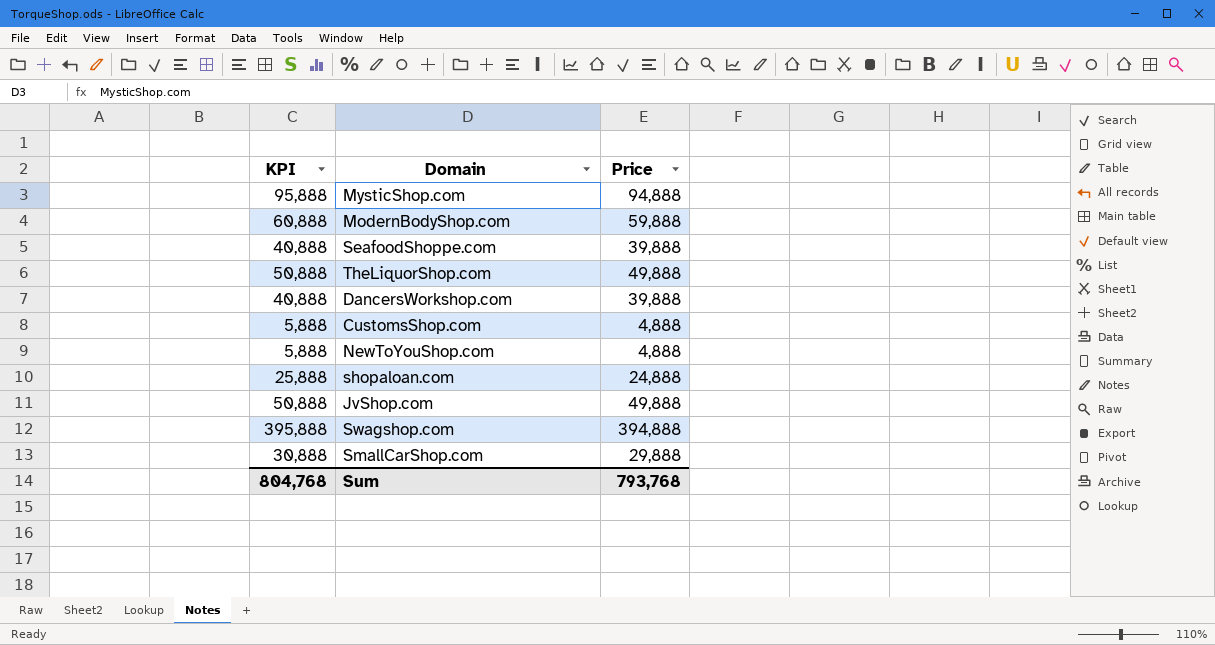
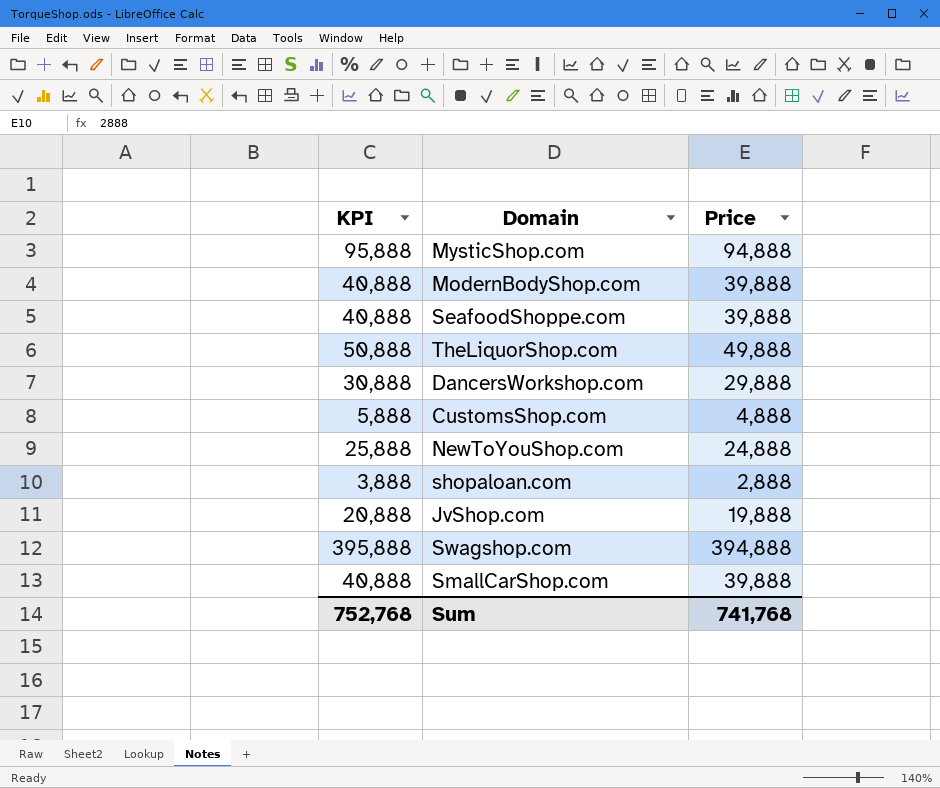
ModernBodyShop.com | KPI: 60,888 -> 40,888
ModernBodyShop.com | Price: 59,888 -> 39,888
DancersWorkshop.com | KPI: 40,888 -> 30,888
DancersWorkshop.com | Price: 39,888 -> 29,888
NewToYouShop.com | KPI: 5,888 -> 25,888
NewToYouShop.com | Price: 4,888 -> 24,888
shopaloan.com | KPI: 25,888 -> 3,888
shopaloan.com | Price: 24,888 -> 2,888
JvShop.com | KPI: 50,888 -> 20,888
JvShop.com | Price: 49,888 -> 19,888
SmallCarShop.com | KPI: 30,888 -> 40,888
SmallCarShop.com | Price: 29,888 -> 39,888
Sum | KPI: 804,768 -> 752,768
Sum | Price: 793,768 -> 741,768

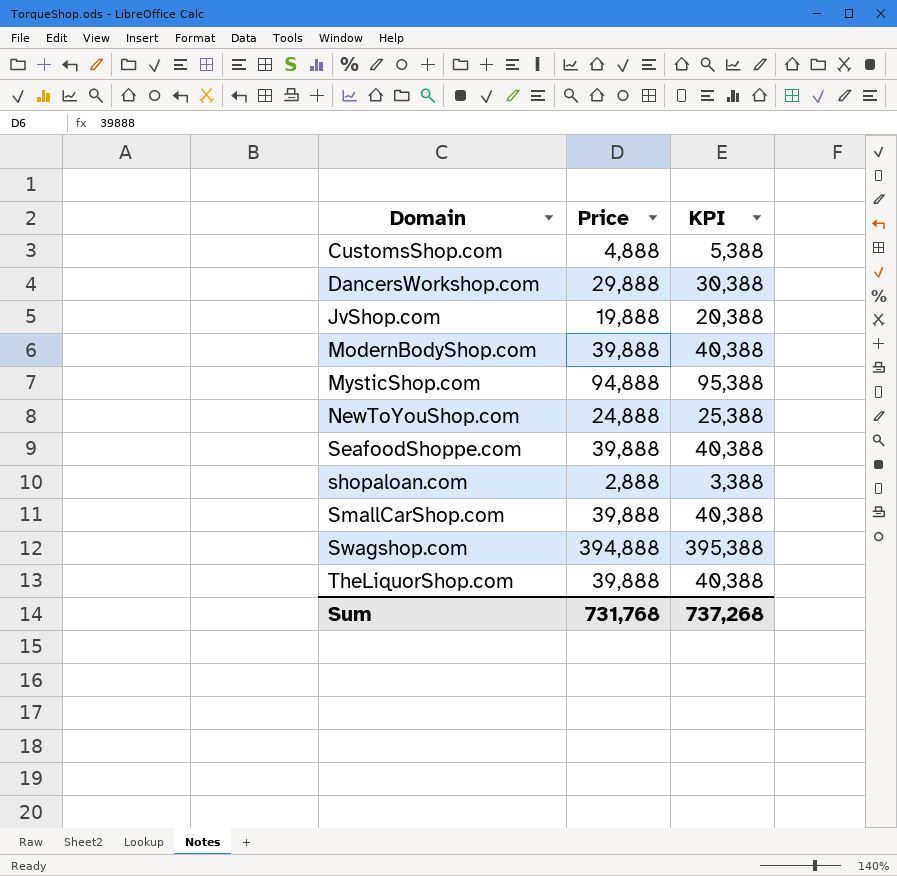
row order: none -> Domain ascending
column KPI | formula: [Price] + 1000 -> [Price] + 500
column KPI | position: 1 -> 3
TheLiquorShop.com | Price: 49,888 -> 39,888
Sum | Price: 741,768 -> 731,768
Sum | KPI: 752,768 -> 737,268

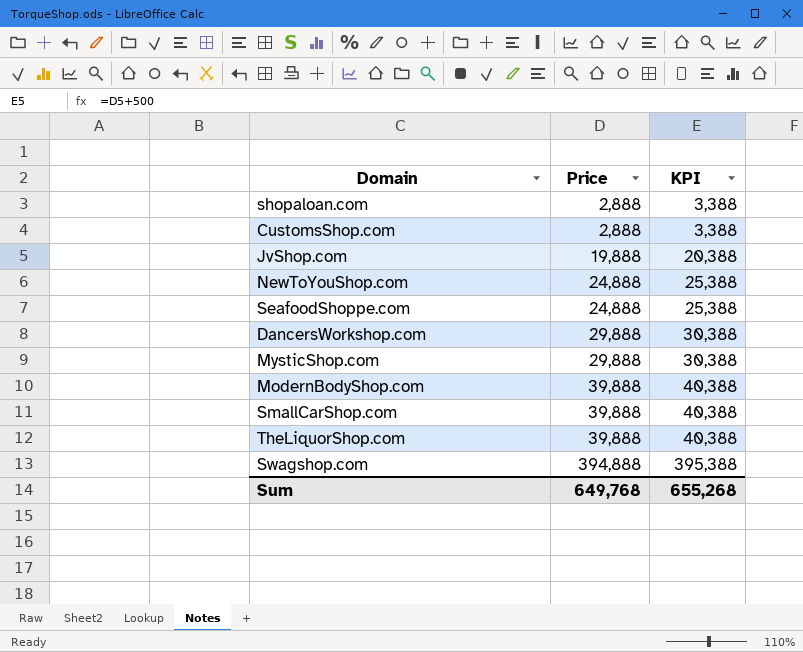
row order: Domain ascending -> Price ascending
CustomsShop.com | Price: 4,888 -> 2,888
CustomsShop.com | KPI: 5,388 -> 3,388
SeafoodShoppe.com | Price: 39,888 -> 24,888
SeafoodShoppe.com | KPI: 40,388 -> 25,388
MysticShop.com | Price: 94,888 -> 29,888
MysticShop.com | KPI: 95,388 -> 30,388
Sum | Price: 731,768 -> 649,768
Sum | KPI: 737,268 -> 655,268

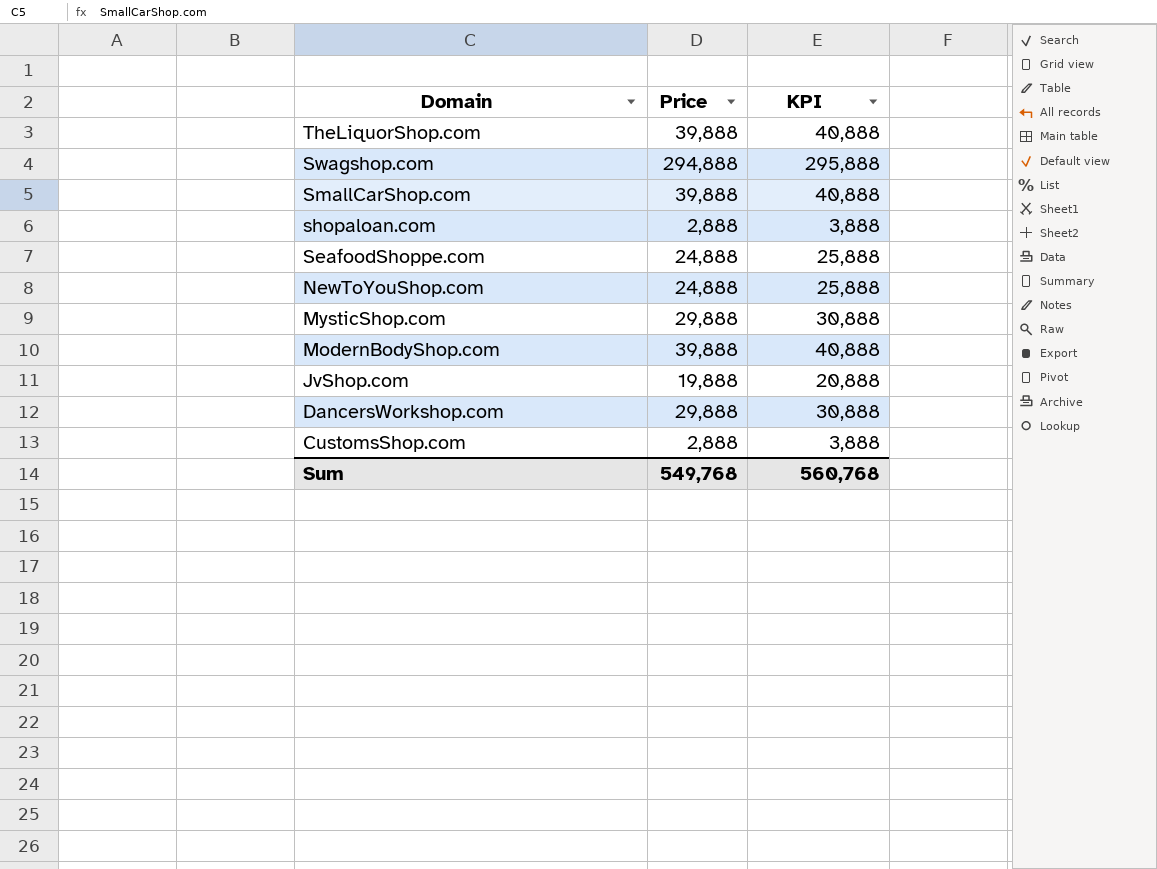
row order: Price ascending -> Domain descending
column KPI | formula: [Price] + 500 -> [Price] + 1000
Swagshop.com | Price: 394,888 -> 294,888
Sum | Price: 649,768 -> 549,768
Sum | KPI: 655,268 -> 560,768

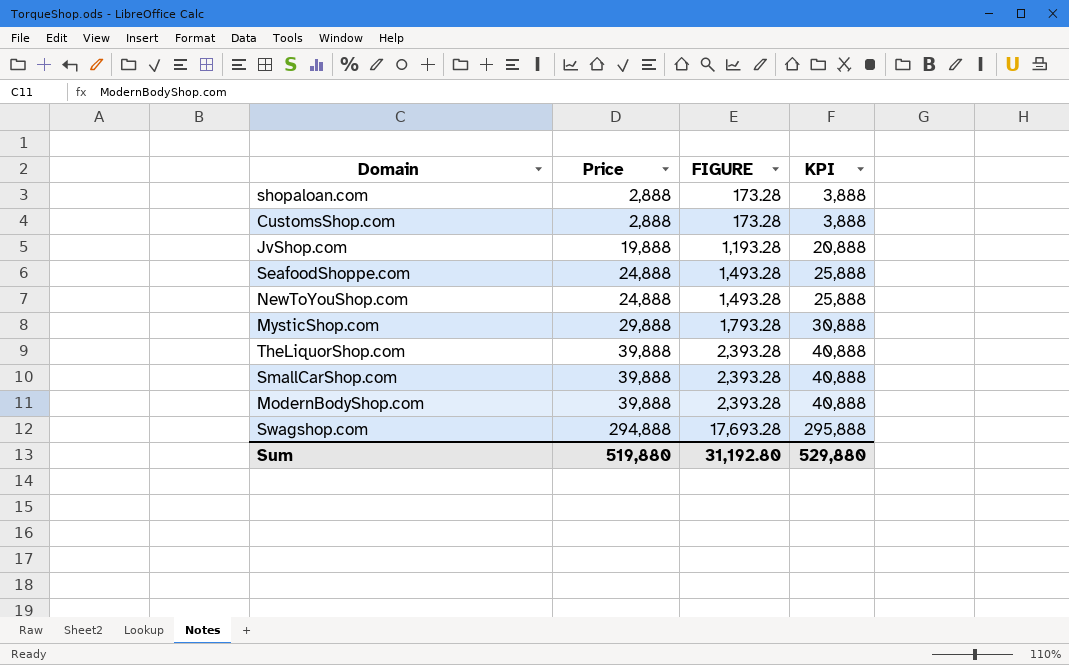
row order: Domain descending -> Price ascending
column FIGURE | formula: none -> [Price] * 0.06
row DancersWorkshop.com: 29,888 | 30,888 -> none
Sum | Price: 549,768 -> 519,880
Sum | KPI: 560,768 -> 529,880

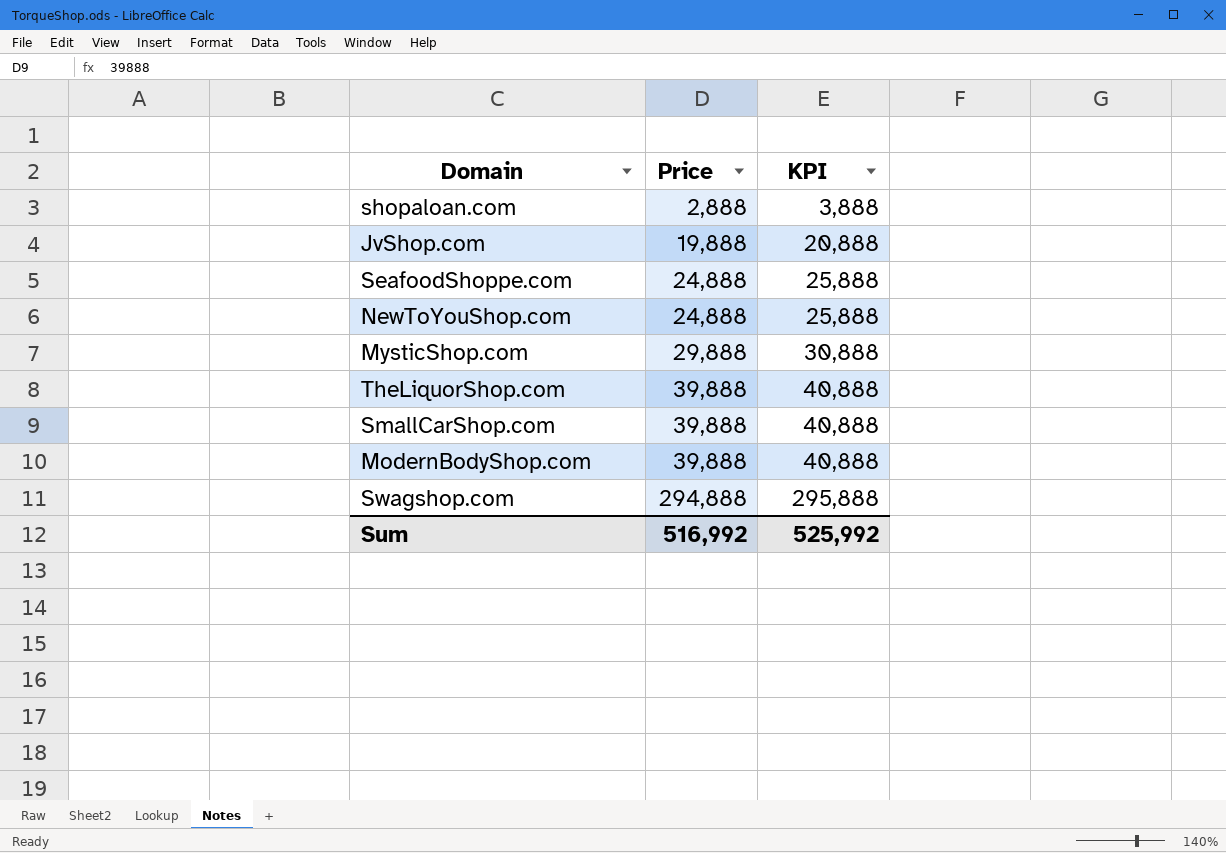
column FIGURE | formula: [Price] * 0.06 -> none
row CustomsShop.com: 2,888 | 173.28 | 3,888 -> none
Sum | Price: 519,880 -> 516,992
Sum | KPI: 529,880 -> 525,992

